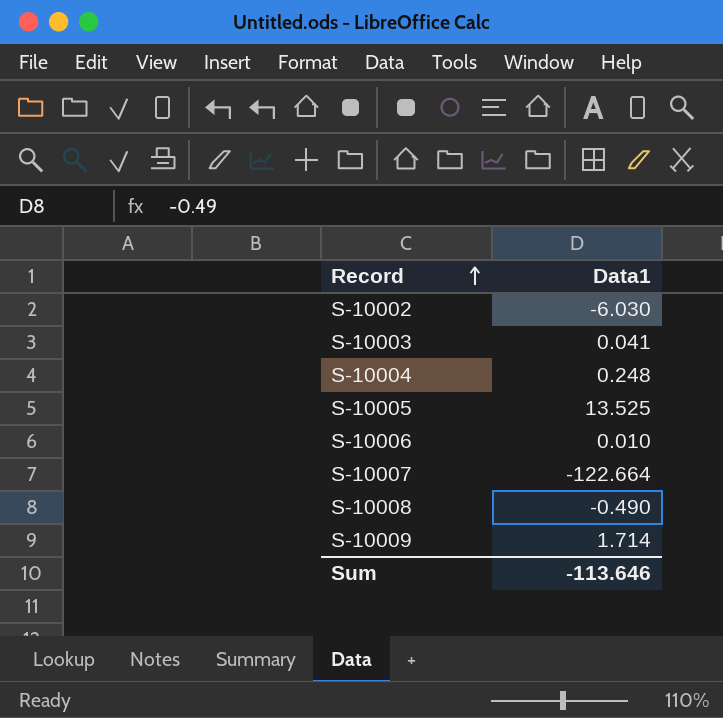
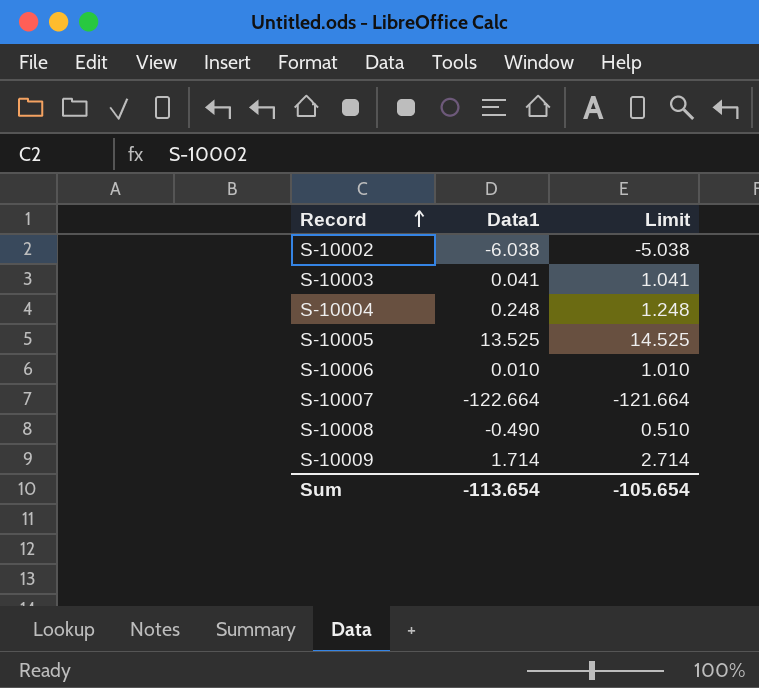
column Limit | formula: none -> [Data1] + 1
S-10002 | Data1: -6.030 -> -6.038
Sum | Data1: -113.646 -> -113.654

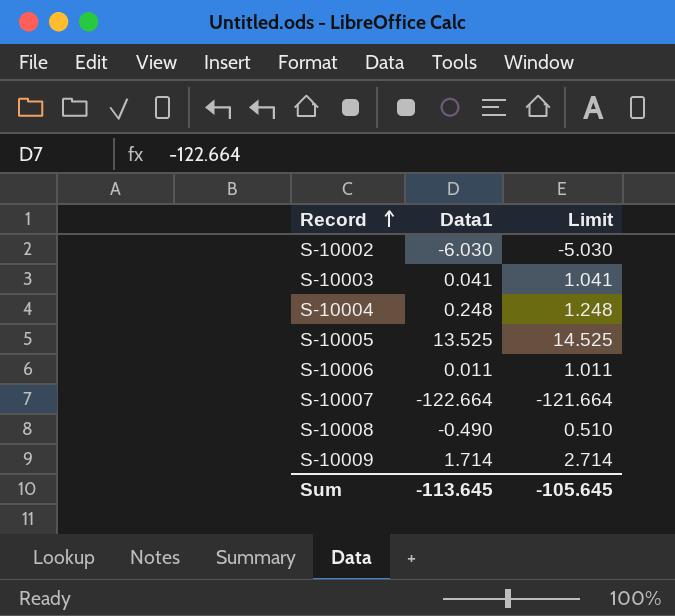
S-10002 | Data1: -6.038 -> -6.030
S-10002 | Limit: -5.038 -> -5.030
S-10006 | Data1: 0.010 -> 0.011
S-10006 | Limit: 1.010 -> 1.011
Sum | Data1: -113.654 -> -113.645
Sum | Limit: -105.654 -> -105.645

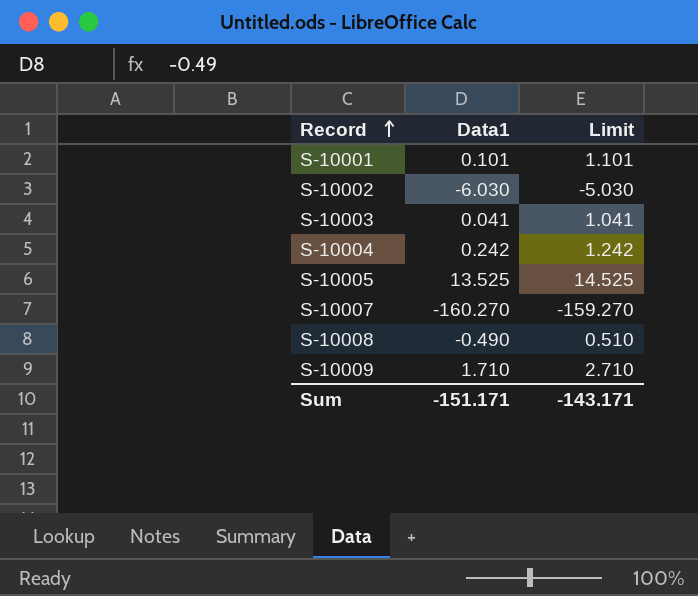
row S-10006: 0.011 | 1.011 -> none
row S-10001: none -> 0.101 | 1.101
S-10004 | Data1: 0.248 -> 0.242
S-10004 | Limit: 1.248 -> 1.242
S-10007 | Data1: -122.664 -> -160.270
S-10007 | Limit: -121.664 -> -159.270
S-10009 | Data1: 1.714 -> 1.710
S-10009 | Limit: 2.714 -> 2.710
Sum | Data1: -113.645 -> -151.171
Sum | Limit: -105.645 -> -143.171

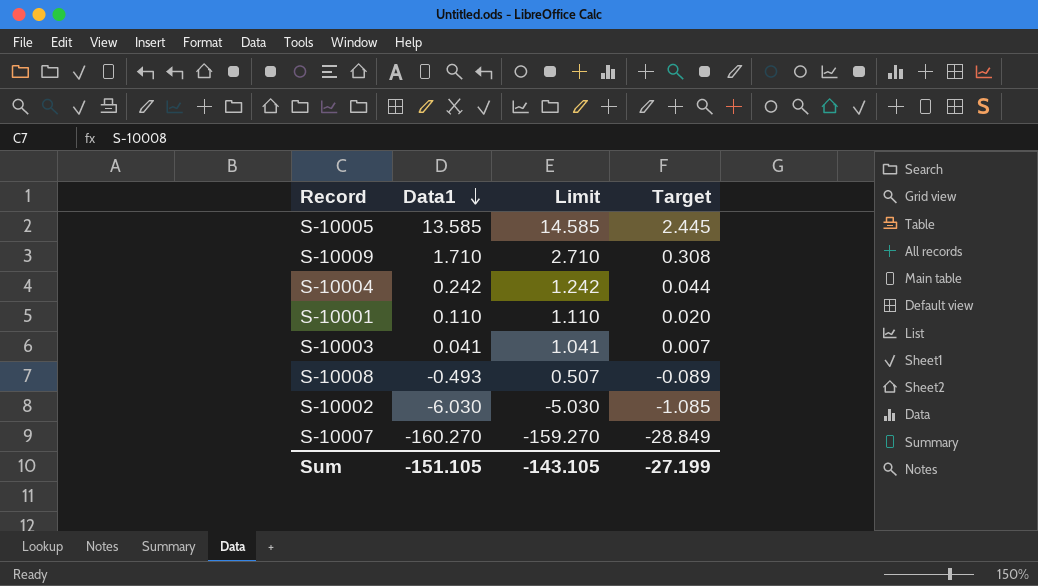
row order: Record ascending -> Data1 descending
column Target | formula: none -> [Data1] * 0.18
S-10005 | Data1: 13.525 -> 13.585
S-10005 | Limit: 14.525 -> 14.585
S-10001 | Data1: 0.101 -> 0.110
S-10001 | Limit: 1.101 -> 1.110
S-10008 | Data1: -0.490 -> -0.493
S-10008 | Limit: 0.510 -> 0.507
Sum | Data1: -151.171 -> -151.105
Sum | Limit: -143.171 -> -143.105

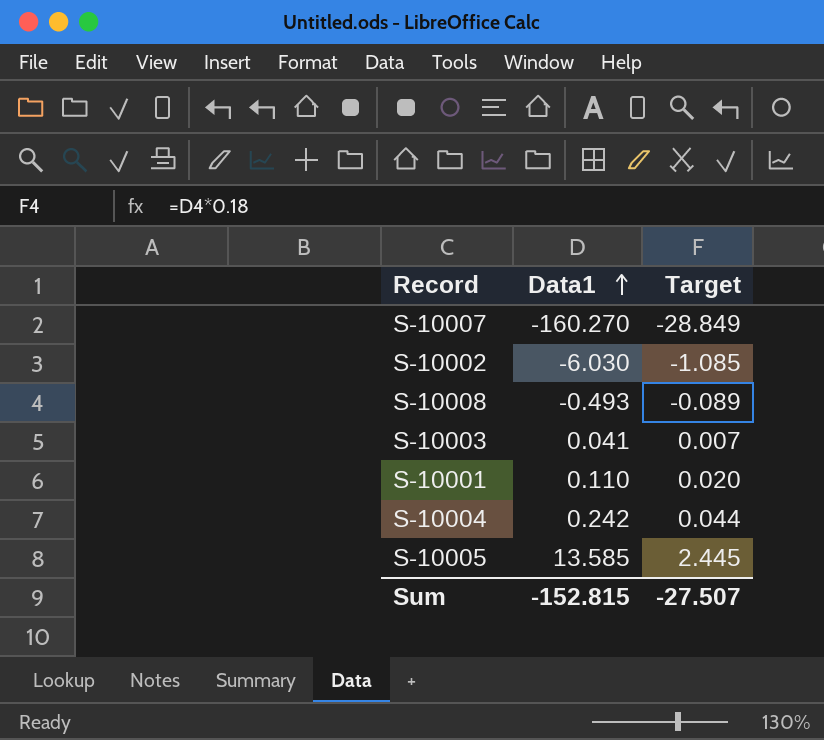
row order: Data1 descending -> Data1 ascending
column Limit | formula: [Data1] + 1 -> none
row S-10009: 1.710 | 2.710 | 0.308 -> none
Sum | Data1: -151.105 -> -152.815
Sum | Target: -27.199 -> -27.507

